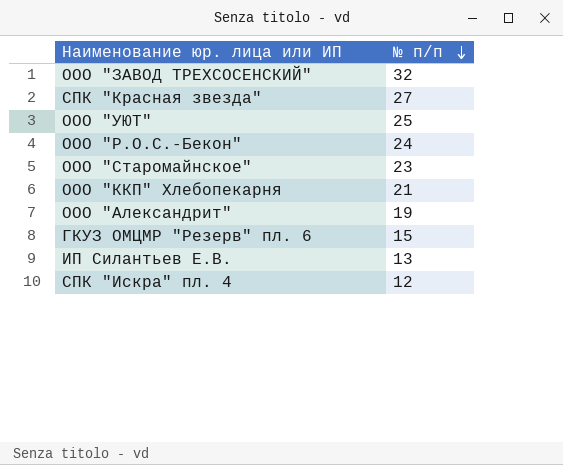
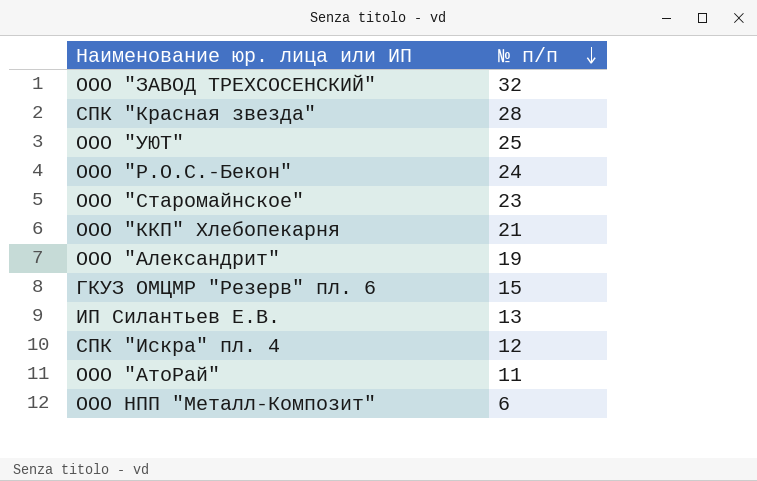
СПК "Красная звезда" | № п/п: 27 -> 28
row ООО "АтоРай": none -> 11
row ООО НПП "Металл-Композит": none -> 6

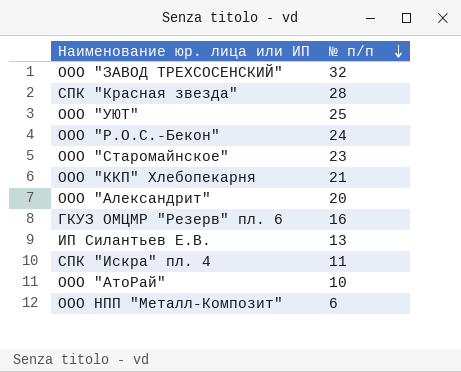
ООО "Александрит" | № п/п: 19 -> 20
ГКУЗ ОМЦМР "Резерв" пл. 6 | № п/п: 15 -> 16
СПК "Искра" пл. 4 | № п/п: 12 -> 11
ООО "АтоРай" | № п/п: 11 -> 10

